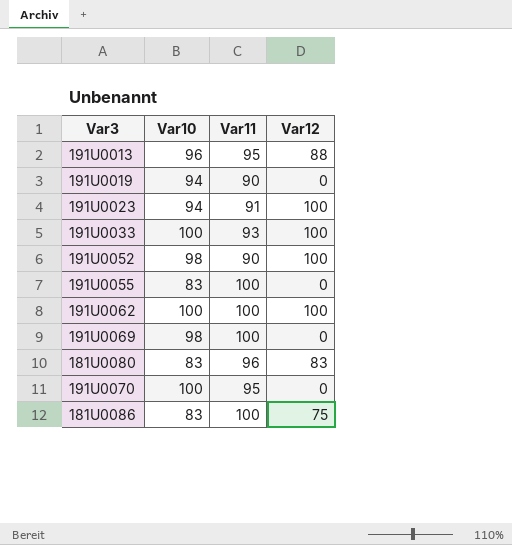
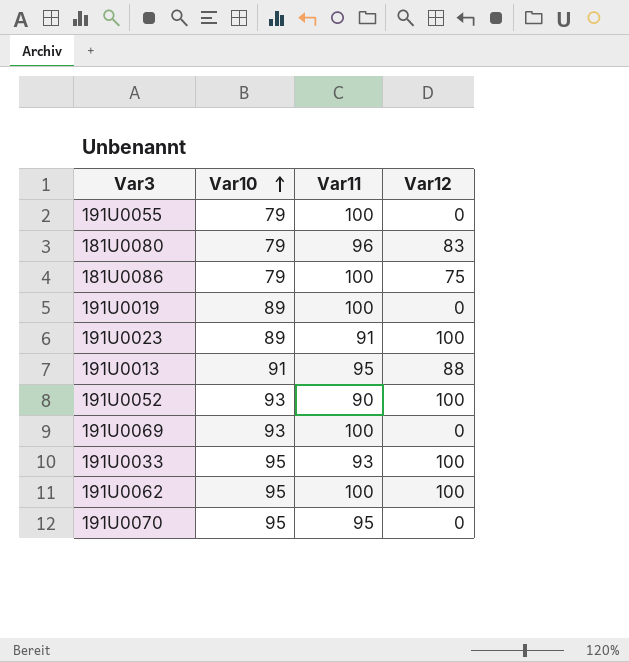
row order: none -> Var10 ascending
191U0055 | Var10: 83 -> 79
181U0080 | Var10: 83 -> 79
181U0086 | Var10: 83 -> 79
191U0019 | Var10: 94 -> 89
191U0019 | Var11: 90 -> 100
191U0023 | Var10: 94 -> 89
191U0013 | Var10: 96 -> 91
191U0052 | Var10: 98 -> 93
191U0069 | Var10: 98 -> 93
191U0033 | Var10: 100 -> 95
191U0062 | Var10: 100 -> 95
191U0070 | Var10: 100 -> 95

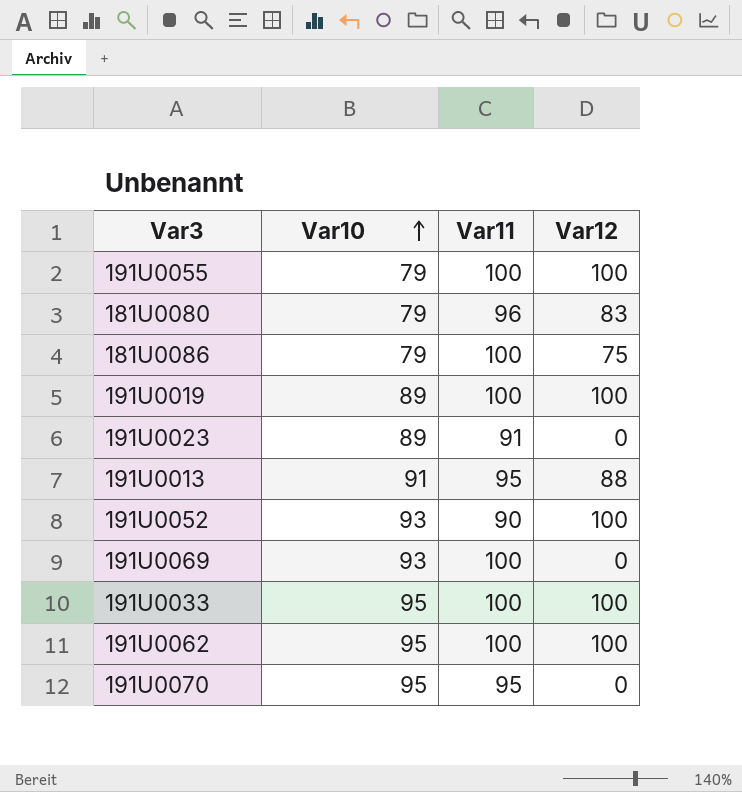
191U0055 | Var12: 0 -> 100
191U0019 | Var12: 0 -> 100
191U0023 | Var12: 100 -> 0
191U0033 | Var11: 93 -> 100

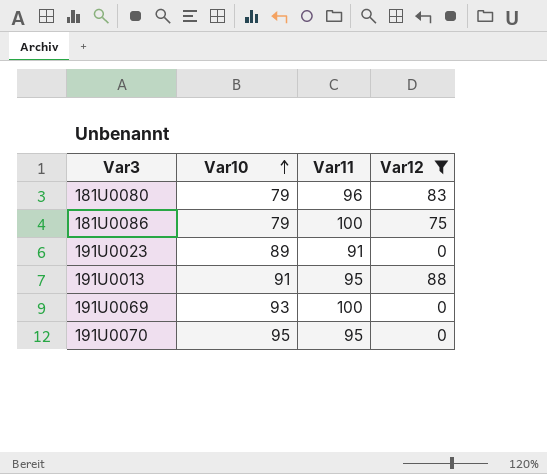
filter: none -> Var12 != 100

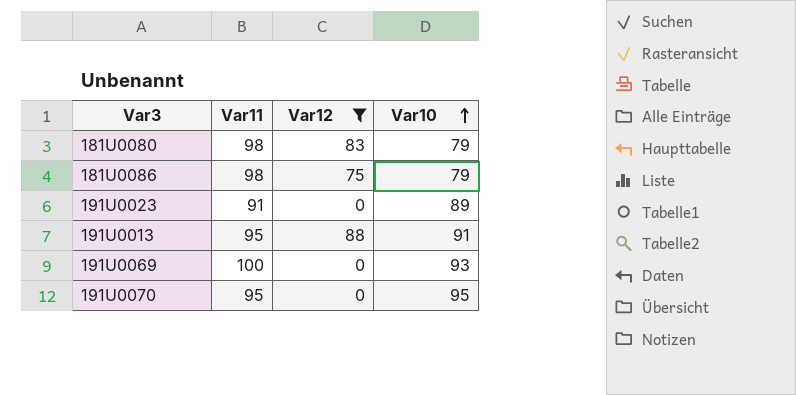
column Var10 | position: 2 -> 4
181U0080 | Var11: 96 -> 98
181U0086 | Var11: 100 -> 98

